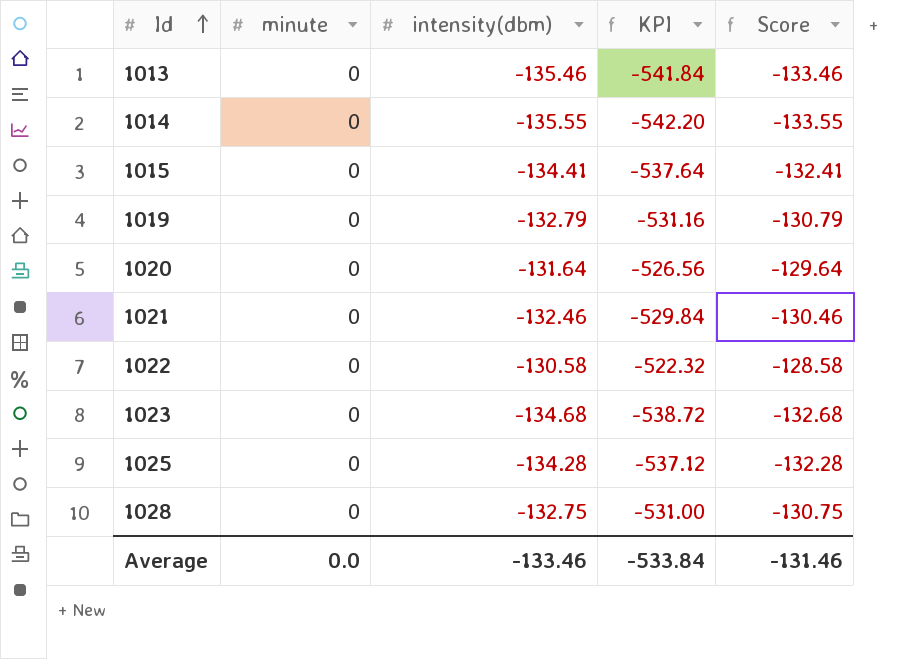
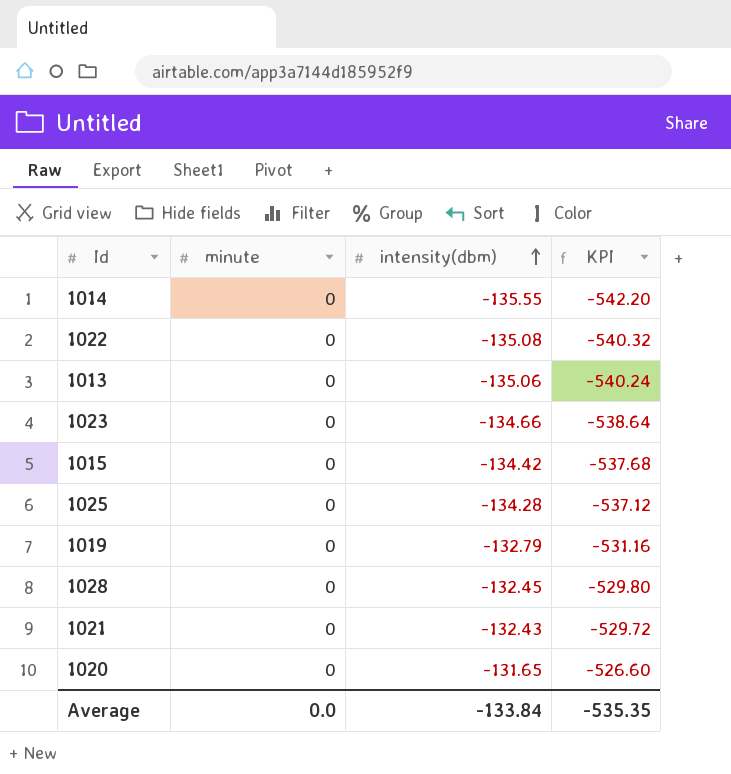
row order: Id ascending -> intensity(dbm) ascending
column Score | formula: [intensity(dbm)] + 2 -> none
1022 | intensity(dbm): -130.58 -> -135.08
1022 | KPI: -522.32 -> -540.32
1013 | intensity(dbm): -135.46 -> -135.06
1013 | KPI: -541.84 -> -540.24
1023 | intensity(dbm): -134.68 -> -134.66
1023 | KPI: -538.72 -> -538.64
1015 | intensity(dbm): -134.41 -> -134.42
1015 | KPI: -537.64 -> -537.68
1028 | intensity(dbm): -132.75 -> -132.45
1028 | KPI: -531.00 -> -529.80
1021 | intensity(dbm): -132.46 -> -132.43
1021 | KPI: -529.84 -> -529.72
1020 | intensity(dbm): -131.64 -> -131.65
1020 | KPI: -526.56 -> -526.60
Average | intensity(dbm): -133.46 -> -133.84
Average | KPI: -533.84 -> -535.35

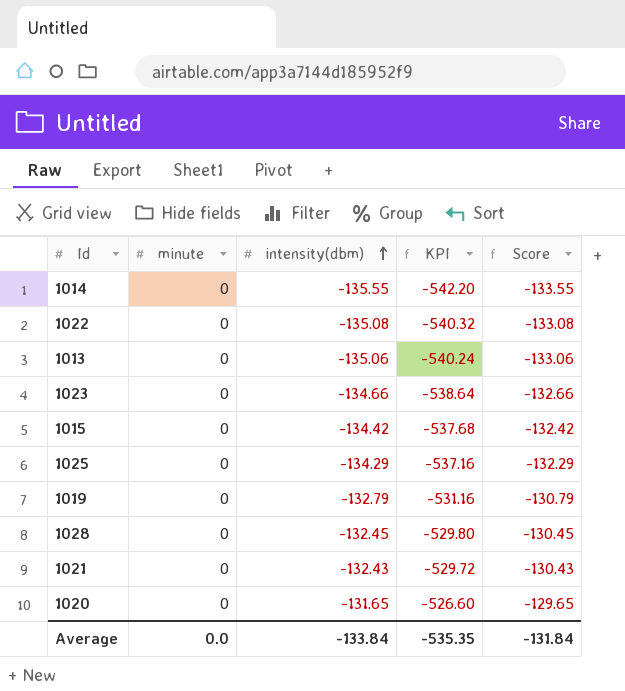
column Score | formula: none -> [intensity(dbm)] + 2
1025 | intensity(dbm): -134.28 -> -134.29
1025 | KPI: -537.12 -> -537.16

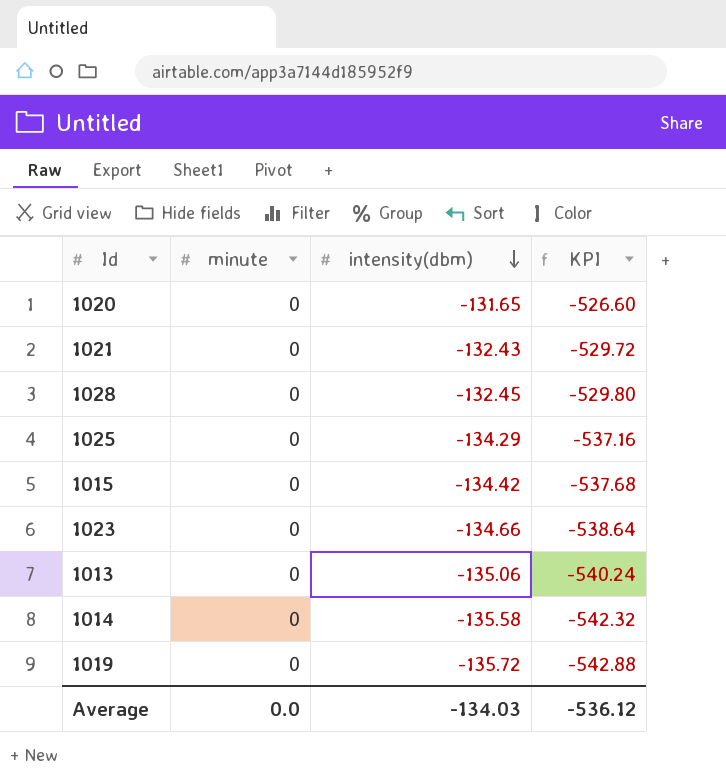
row order: intensity(dbm) ascending -> intensity(dbm) descending
column Score | formula: [intensity(dbm)] + 2 -> none
row 1022: 0 | -135.08 | -540.32 | -133.08 -> none
1014 | intensity(dbm): -135.55 -> -135.58
1014 | KPI: -542.20 -> -542.32
1019 | intensity(dbm): -132.79 -> -135.72
1019 | KPI: -531.16 -> -542.88
Average | intensity(dbm): -133.84 -> -134.03
Average | KPI: -535.35 -> -536.12

